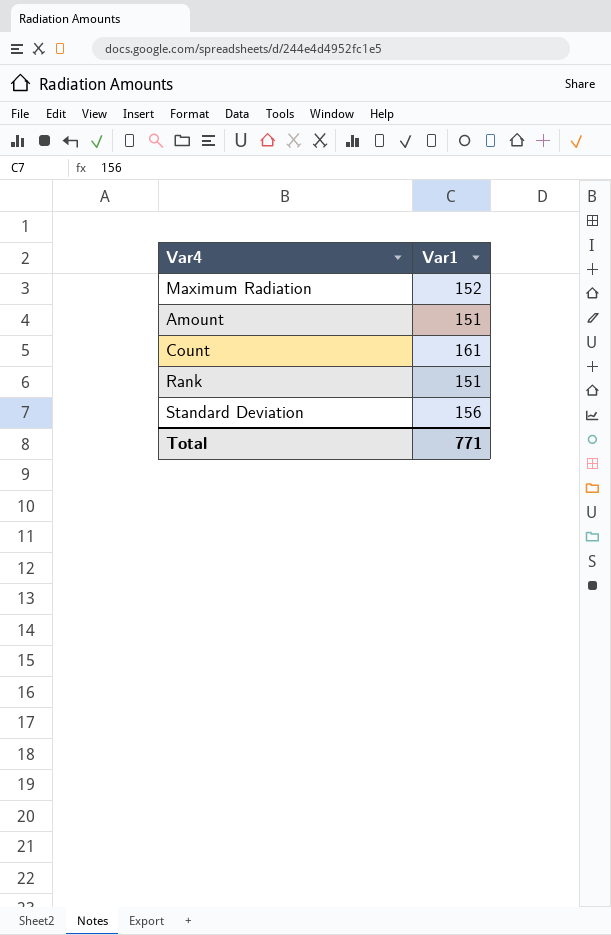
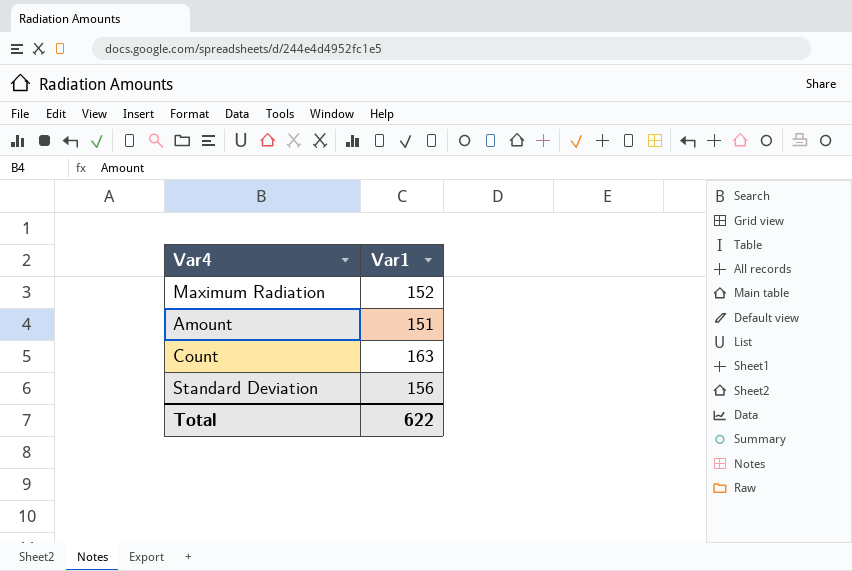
row Rank: 151 -> none
Count | Var1: 161 -> 163
Total | Var1: 771 -> 622

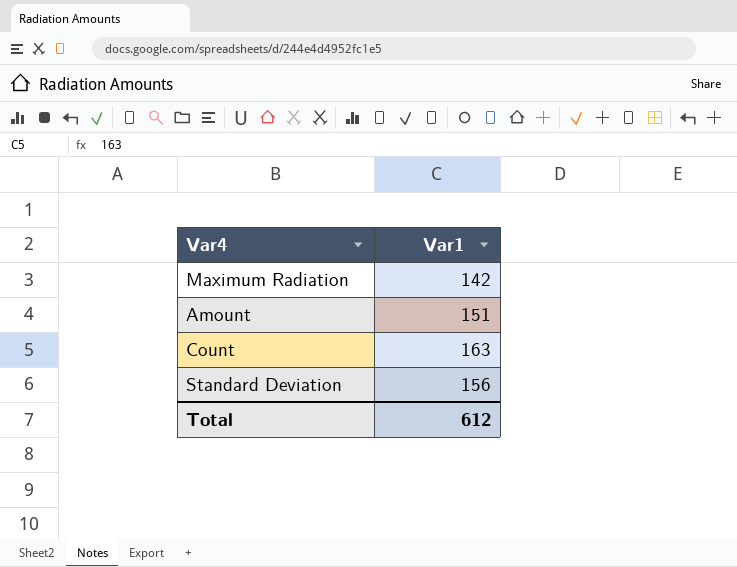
Maximum Radiation | Var1: 152 -> 142
Total | Var1: 622 -> 612

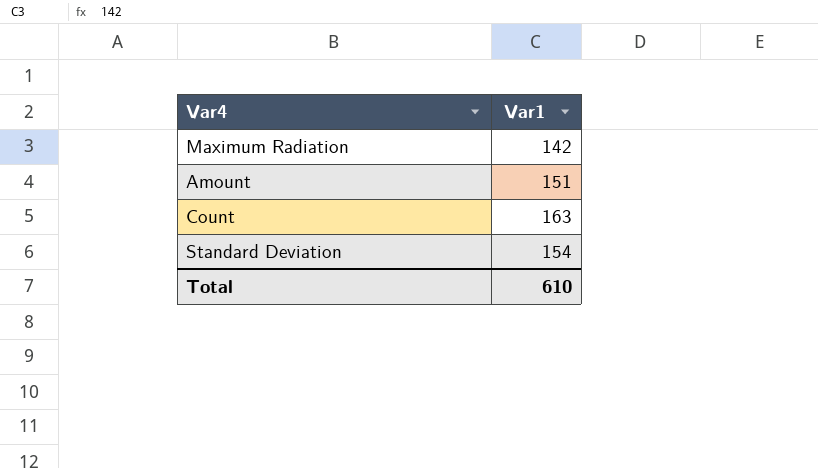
Standard Deviation | Var1: 156 -> 154
Total | Var1: 612 -> 610

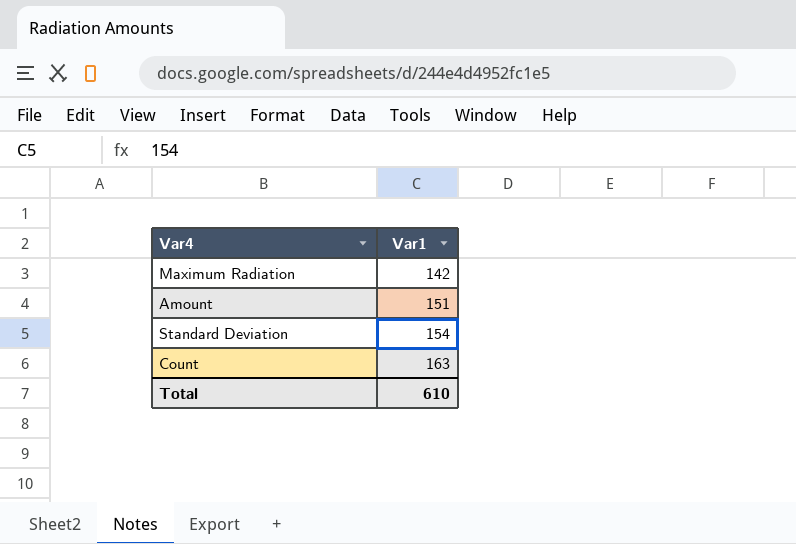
row order: none -> Var1 ascending

